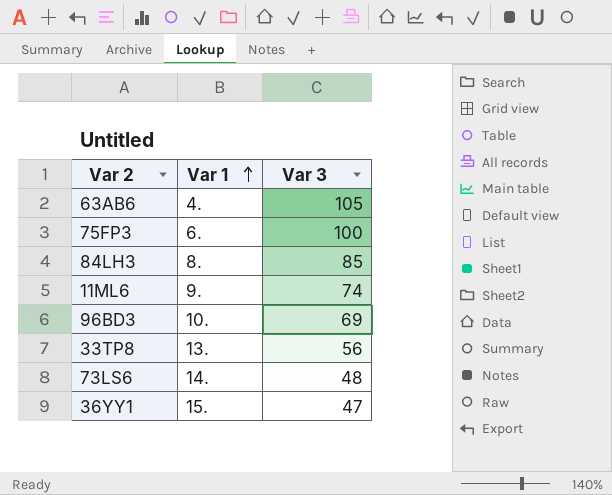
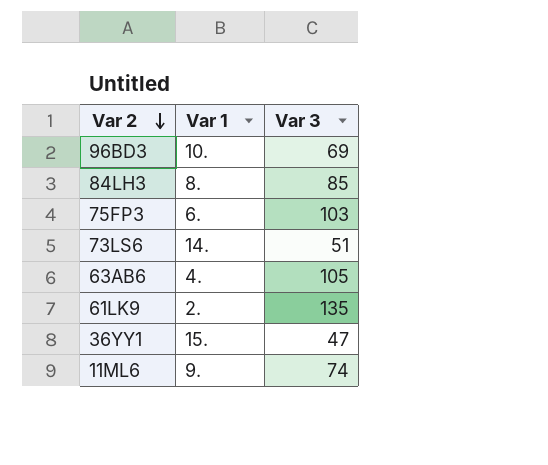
row order: Var 1 ascending -> Var 2 descending
row 33TP8: 13. | 56 -> none
75FP3 | Var 3: 100 -> 103
73LS6 | Var 3: 48 -> 51
row 61LK9: none -> 2. | 135

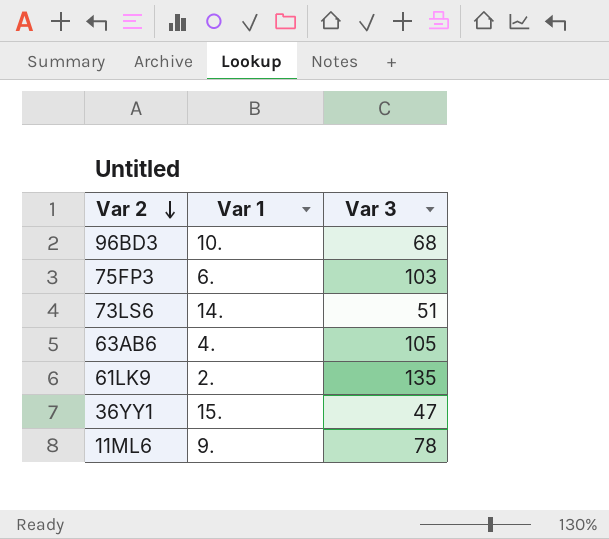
row 84LH3: 8. | 85 -> none
96BD3 | Var 3: 69 -> 68
11ML6 | Var 3: 74 -> 78

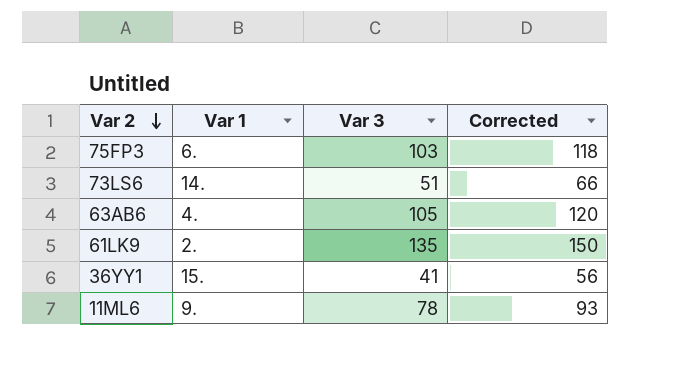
column Corrected | formula: none -> [Var 3] + 15
row 96BD3: 10. | 68 -> none
36YY1 | Var 3: 47 -> 41

